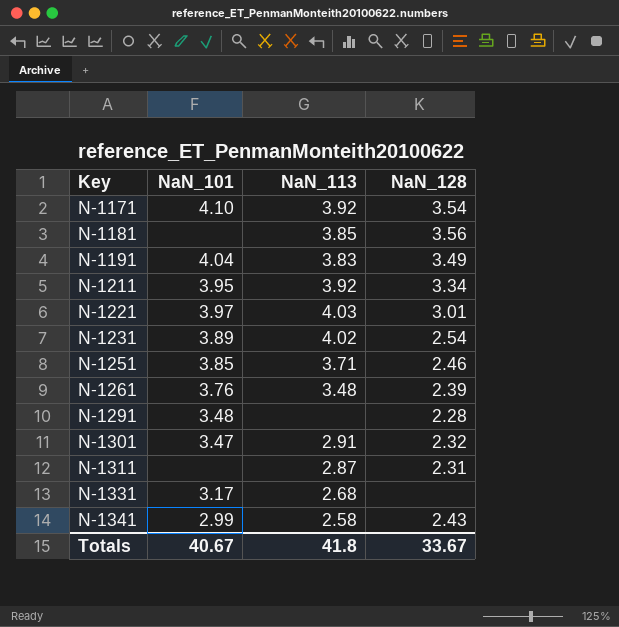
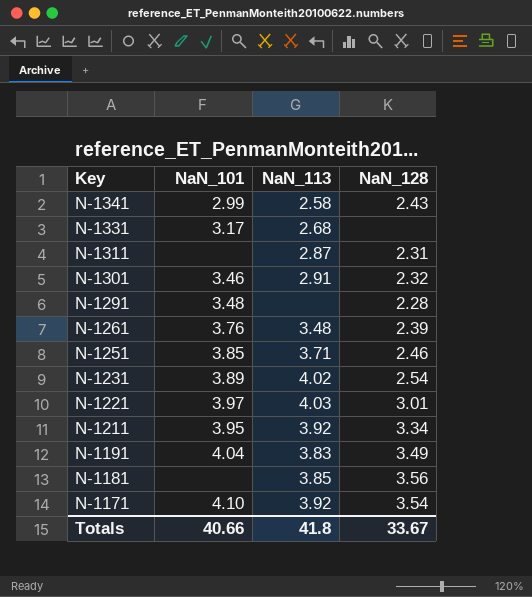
row order: Key ascending -> Key descending
N-1301 | NaN_101: 3.47 -> 3.46
Totals | NaN_101: 40.67 -> 40.66

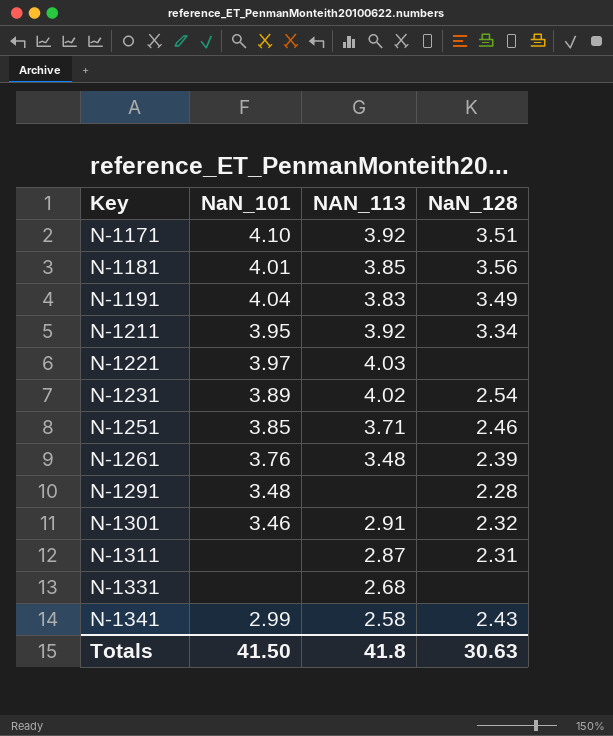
row order: Key descending -> Key ascending
column name: NaN_113 -> NAN_113
N-1171 | NaN_128: 3.54 -> 3.51
N-1181 | NaN_101: none -> 4.01
N-1221 | NaN_128: 3.01 -> none
N-1331 | NaN_101: 3.17 -> none
Totals | NaN_101: 40.66 -> 41.50
Totals | NaN_128: 33.67 -> 30.63

